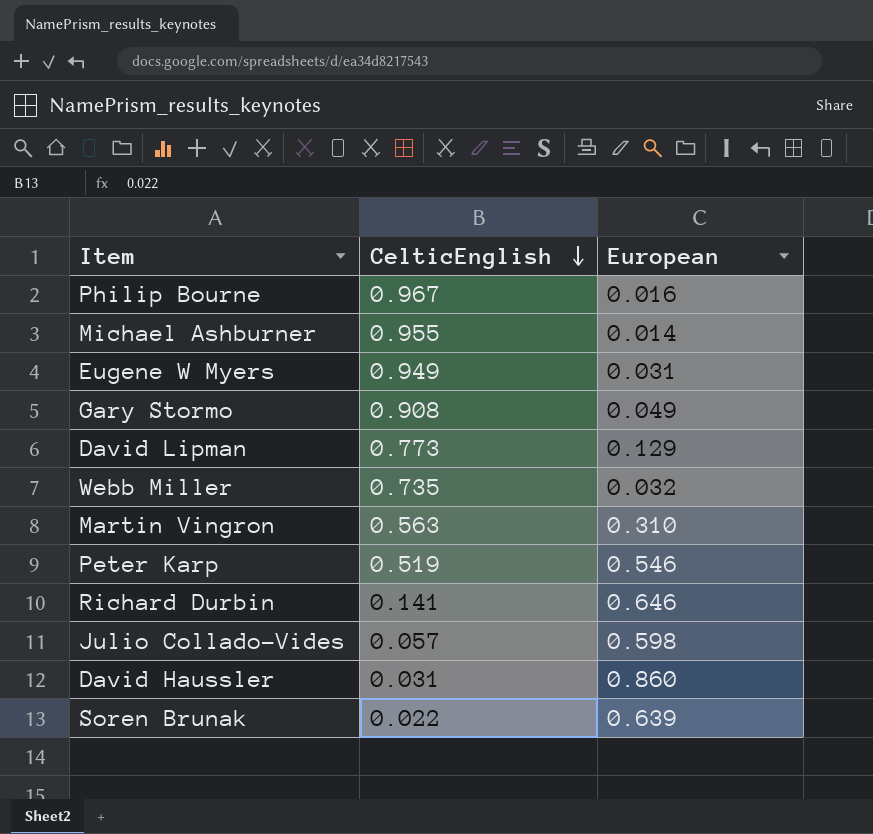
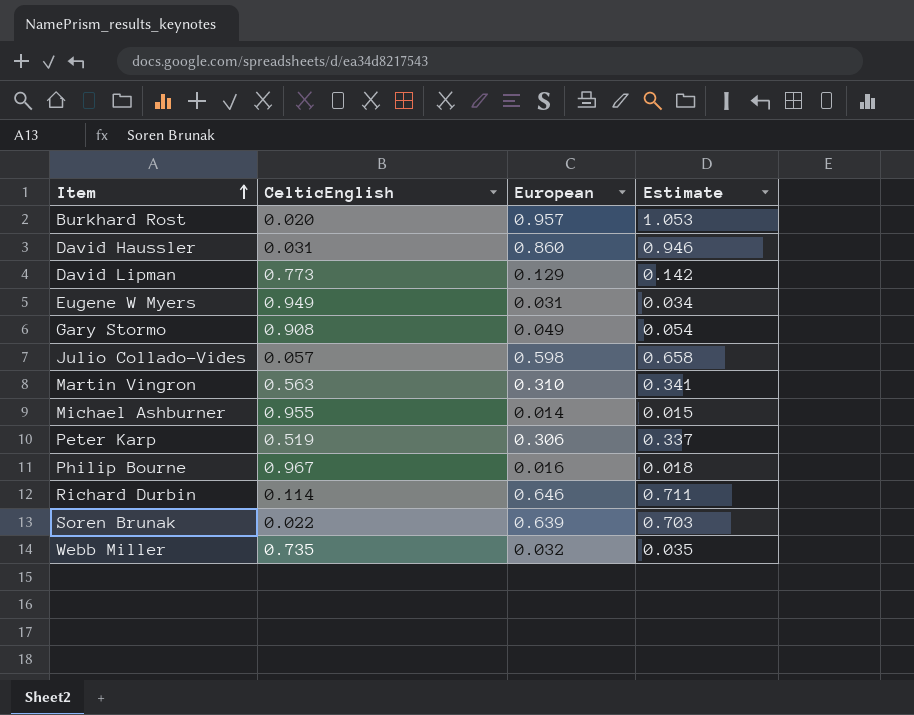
row order: CelticEnglish descending -> Item ascending
column Estimate | formula: none -> [European] * 1.1
row Burkhard Rost: none -> 0.020 | 0.957 | 1.053
Peter Karp | European: 0.546 -> 0.306
Richard Durbin | CelticEnglish: 0.141 -> 0.114

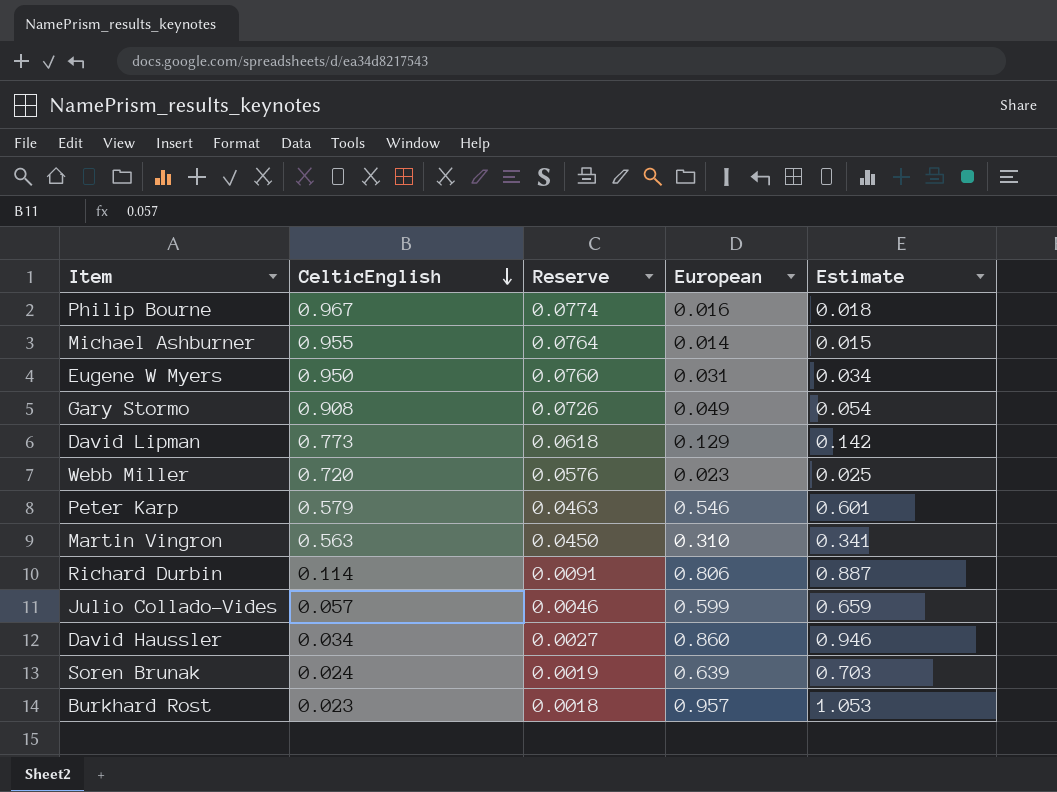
row order: Item ascending -> CelticEnglish descending
column Reserve | formula: none -> [CelticEnglish] * 0.08
Eugene W Myers | CelticEnglish: 0.949 -> 0.950
Webb Miller | CelticEnglish: 0.735 -> 0.720
Webb Miller | European: 0.032 -> 0.023
Webb Miller | Estimate: 0.035 -> 0.025
Peter Karp | CelticEnglish: 0.519 -> 0.579
Peter Karp | European: 0.306 -> 0.546
Peter Karp | Estimate: 0.337 -> 0.601
Richard Durbin | European: 0.646 -> 0.806
Richard Durbin | Estimate: 0.711 -> 0.887
Julio Collado-Vides | European: 0.598 -> 0.599
Julio Collado-Vides | Estimate: 0.658 -> 0.659
David Haussler | CelticEnglish: 0.031 -> 0.034
Soren Brunak | CelticEnglish: 0.022 -> 0.024
Burkhard Rost | CelticEnglish: 0.020 -> 0.023

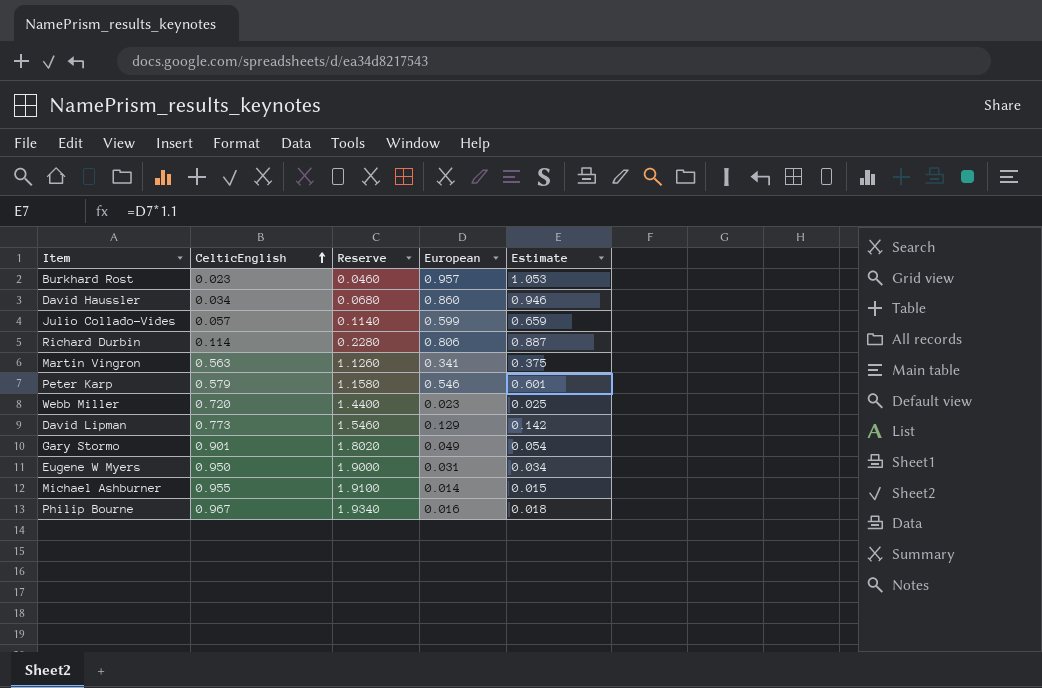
row order: CelticEnglish descending -> CelticEnglish ascending
column Reserve | formula: [CelticEnglish] * 0.08 -> [CelticEnglish] * 2
row Soren Brunak: 0.024 | 0.0019 | 0.639 | 0.703 -> none
Martin Vingron | European: 0.310 -> 0.341
Martin Vingron | Estimate: 0.341 -> 0.375
Gary Stormo | CelticEnglish: 0.908 -> 0.901

